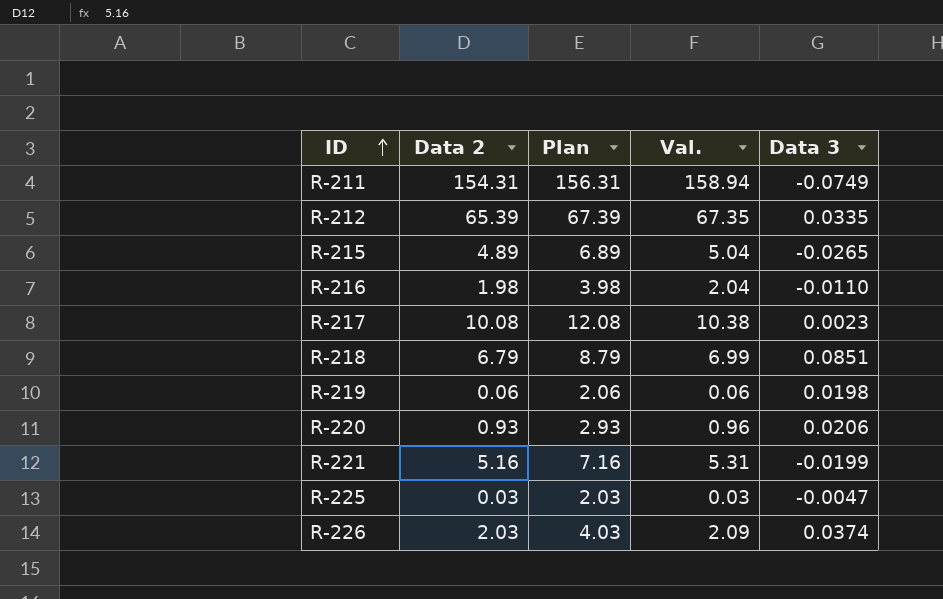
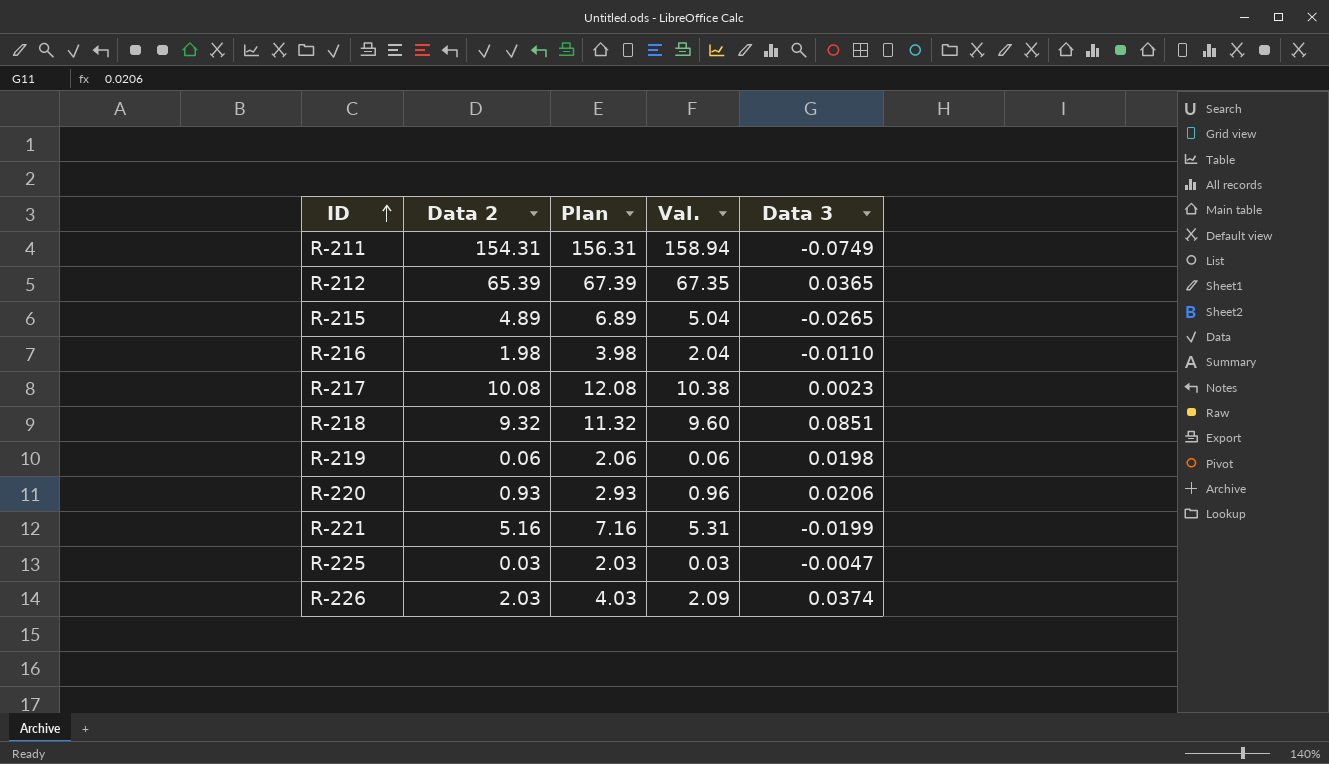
R-212 | Data 3: 0.0335 -> 0.0365
R-218 | Data 2: 6.79 -> 9.32
R-218 | Plan: 8.79 -> 11.32
R-218 | Val.: 6.99 -> 9.60

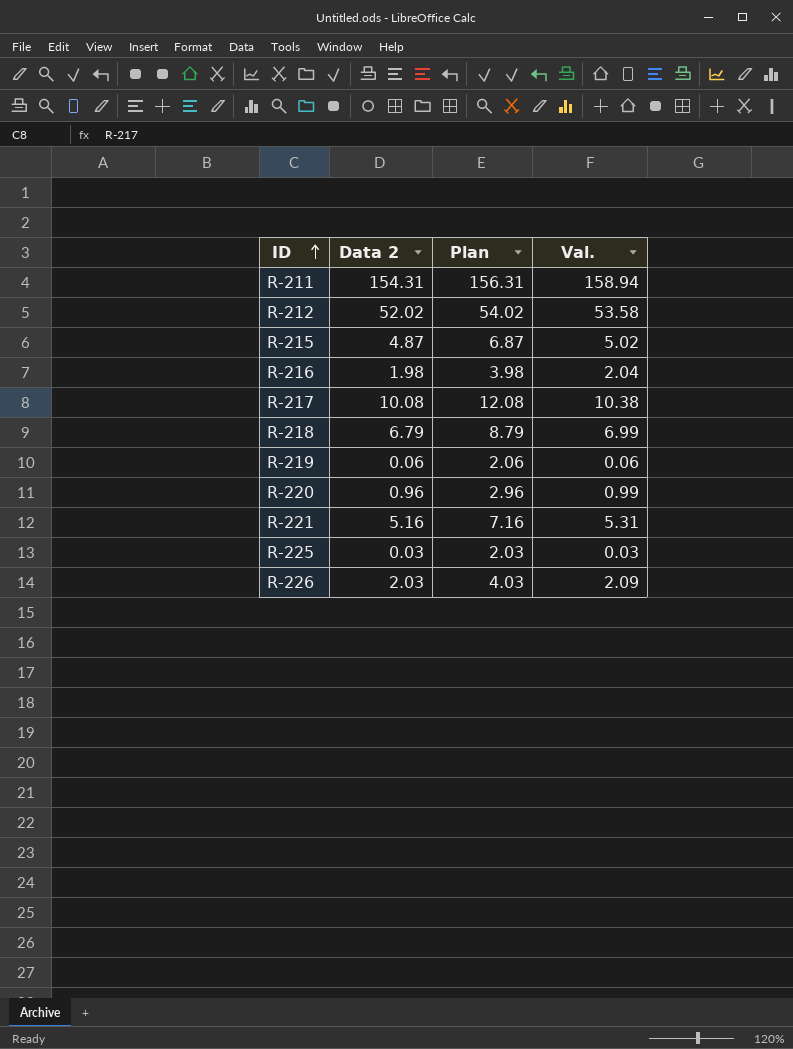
column Data 3 | position: 5 -> none
R-212 | Data 2: 65.39 -> 52.02
R-212 | Plan: 67.39 -> 54.02
R-212 | Val.: 67.35 -> 53.58
R-215 | Data 2: 4.89 -> 4.87
R-215 | Plan: 6.89 -> 6.87
R-215 | Val.: 5.04 -> 5.02
R-218 | Data 2: 9.32 -> 6.79
R-218 | Plan: 11.32 -> 8.79
R-218 | Val.: 9.60 -> 6.99
R-220 | Data 2: 0.93 -> 0.96
R-220 | Plan: 2.93 -> 2.96
R-220 | Val.: 0.96 -> 0.99

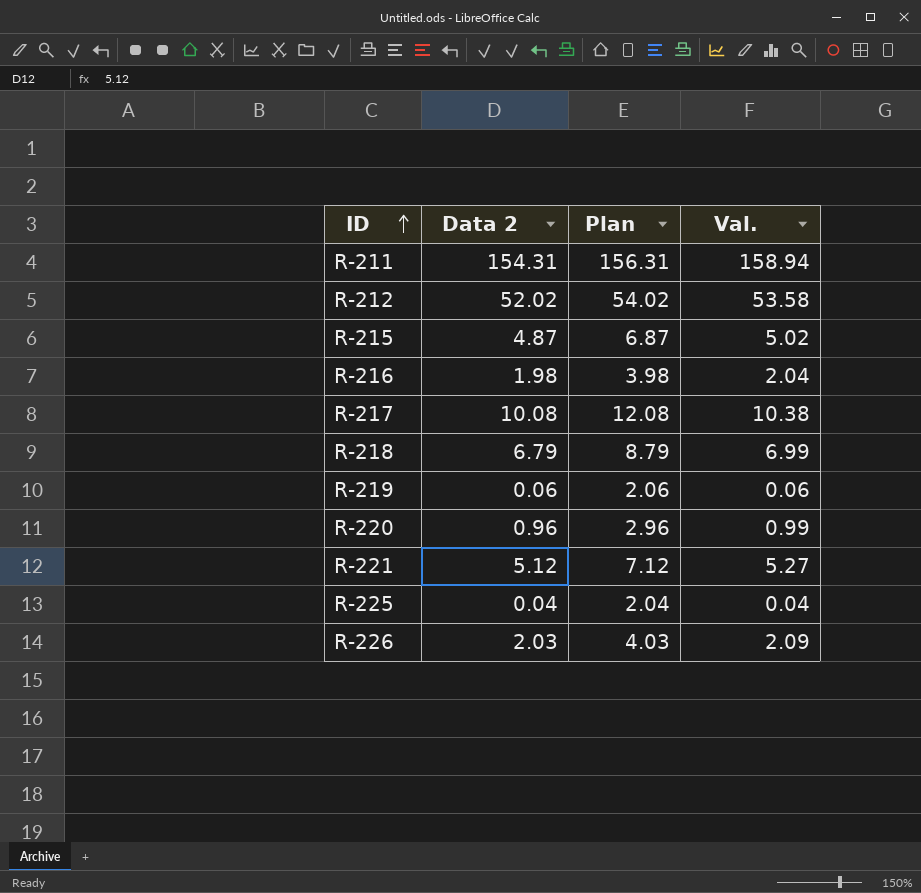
R-221 | Data 2: 5.16 -> 5.12
R-221 | Plan: 7.16 -> 7.12
R-221 | Val.: 5.31 -> 5.27
R-225 | Data 2: 0.03 -> 0.04
R-225 | Plan: 2.03 -> 2.04
R-225 | Val.: 0.03 -> 0.04

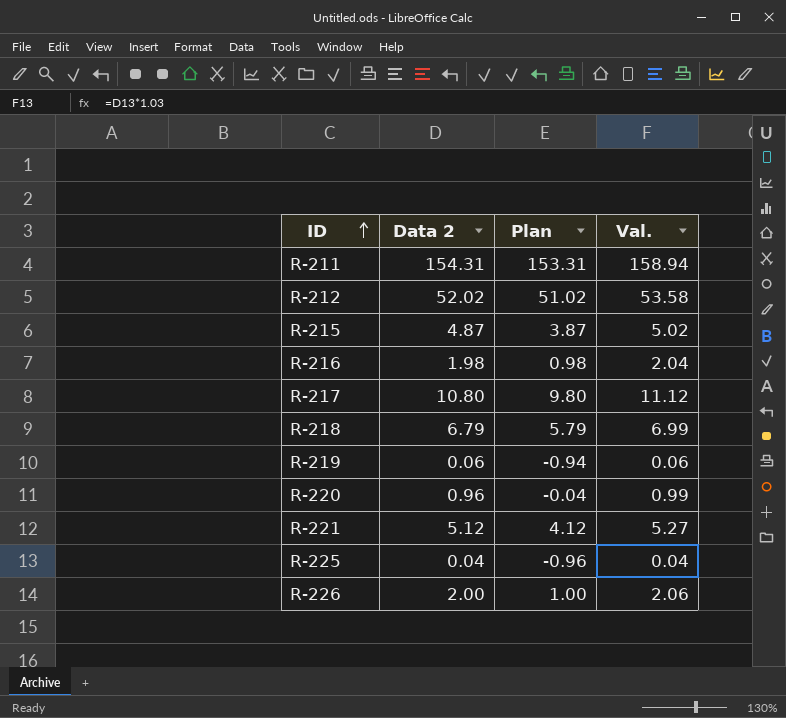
column Plan | formula: [Data 2] + 2 -> [Data 2] - 1
R-217 | Data 2: 10.08 -> 10.80
R-217 | Val.: 10.38 -> 11.12
R-226 | Data 2: 2.03 -> 2.00
R-226 | Val.: 2.09 -> 2.06

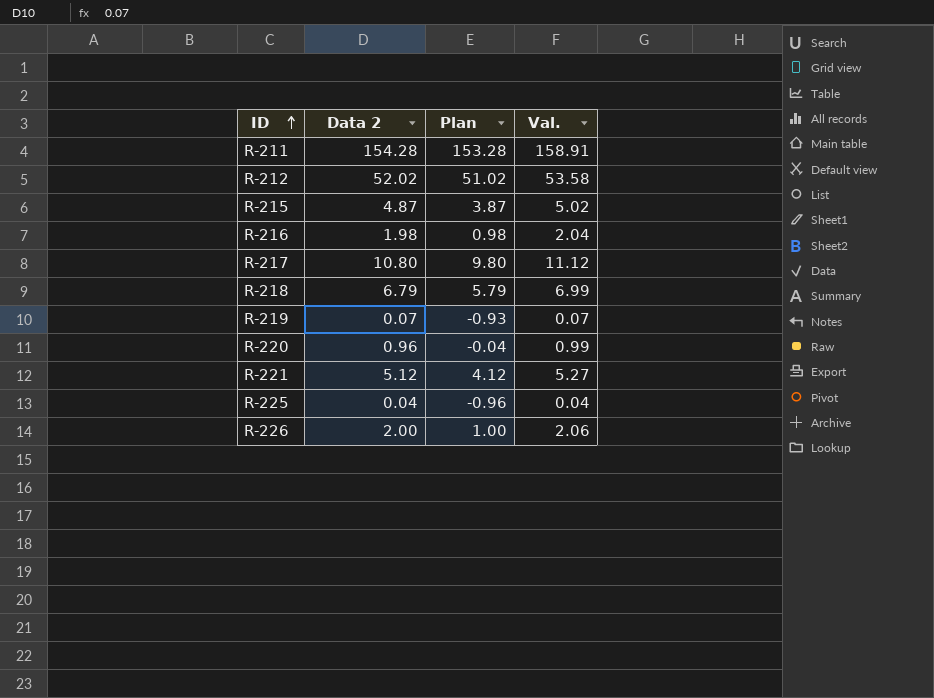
R-211 | Data 2: 154.31 -> 154.28
R-211 | Plan: 153.31 -> 153.28
R-211 | Val.: 158.94 -> 158.91
R-219 | Data 2: 0.06 -> 0.07
R-219 | Plan: -0.94 -> -0.93
R-219 | Val.: 0.06 -> 0.07

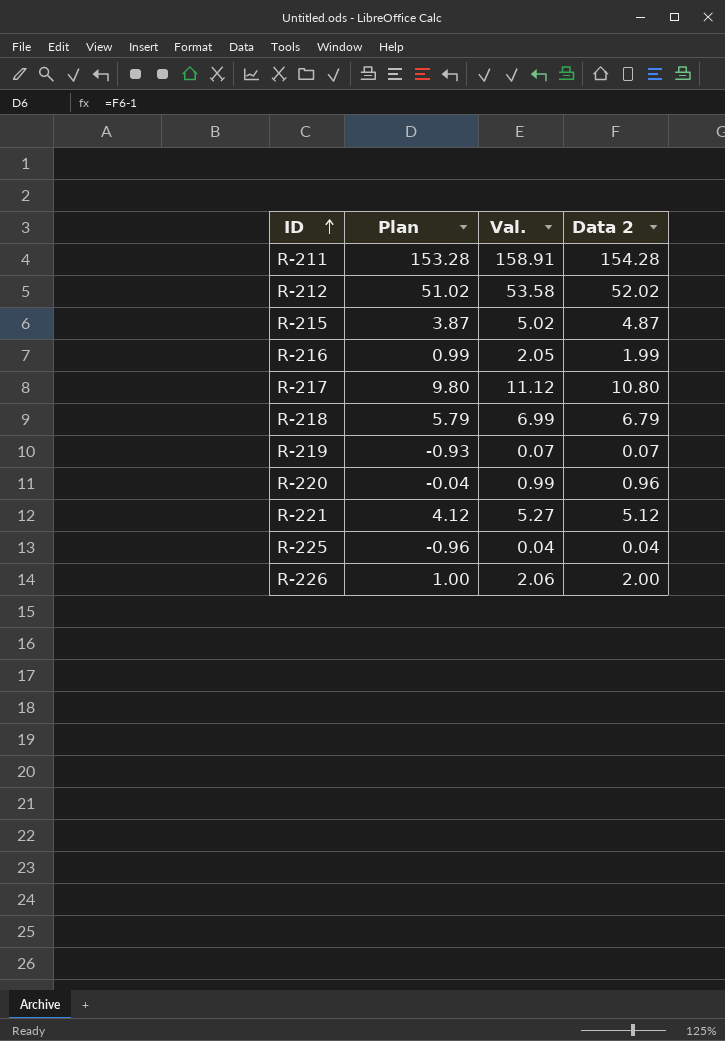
column Data 2 | position: 2 -> 4
R-216 | Plan: 0.98 -> 0.99
R-216 | Val.: 2.04 -> 2.05
R-216 | Data 2: 1.98 -> 1.99

